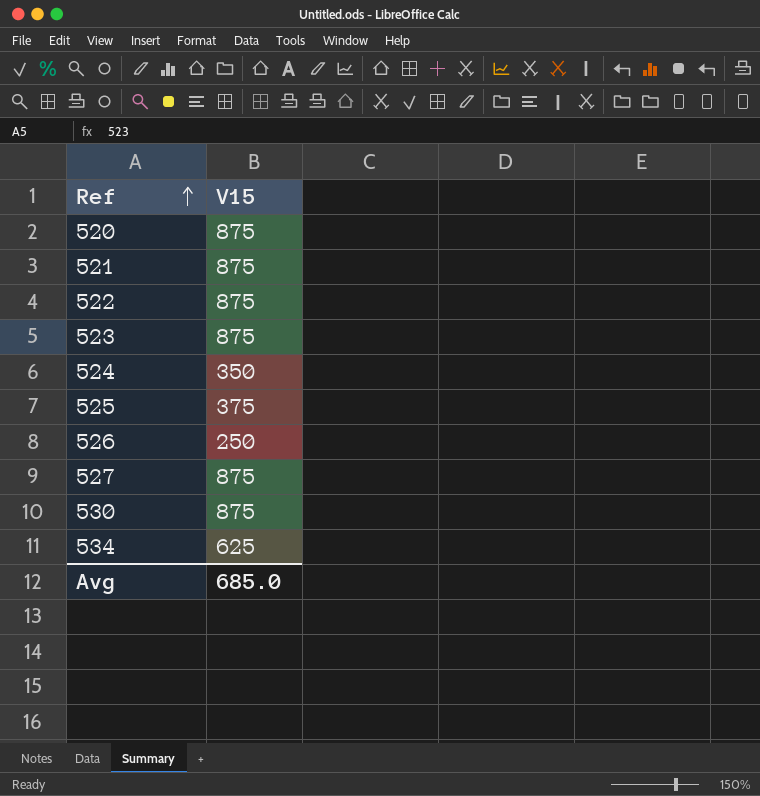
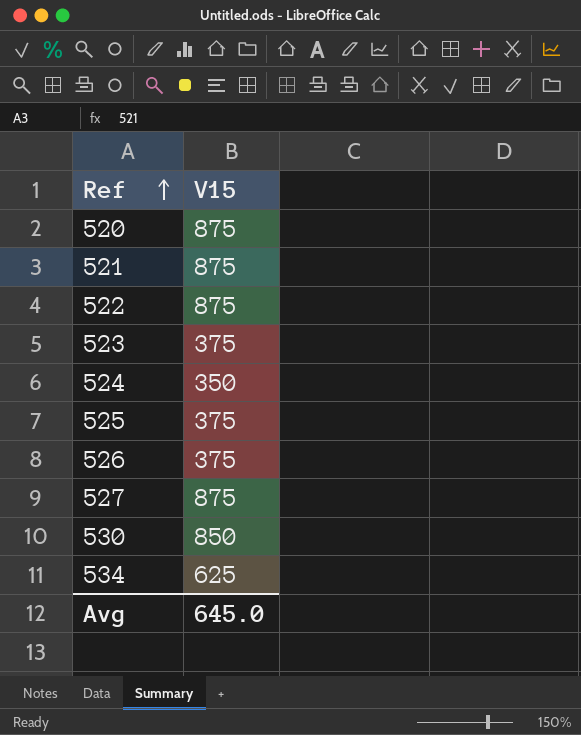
523 | V15: 875 -> 375
526 | V15: 250 -> 375
530 | V15: 875 -> 850
Avg | V15: 685.0 -> 645.0

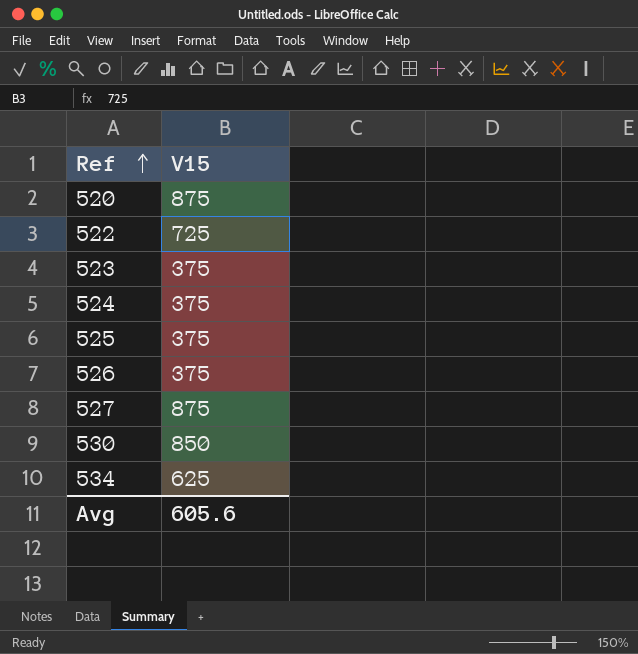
row 521: 875 -> none
522 | V15: 875 -> 725
524 | V15: 350 -> 375
Avg | V15: 645.0 -> 605.6

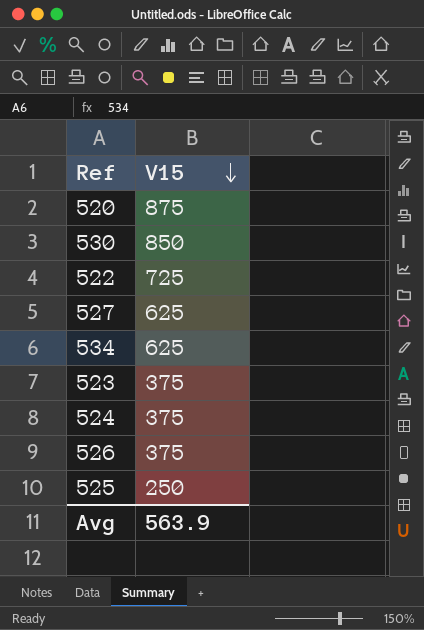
row order: Ref ascending -> V15 descending
527 | V15: 875 -> 625
525 | V15: 375 -> 250
Avg | V15: 605.6 -> 563.9

